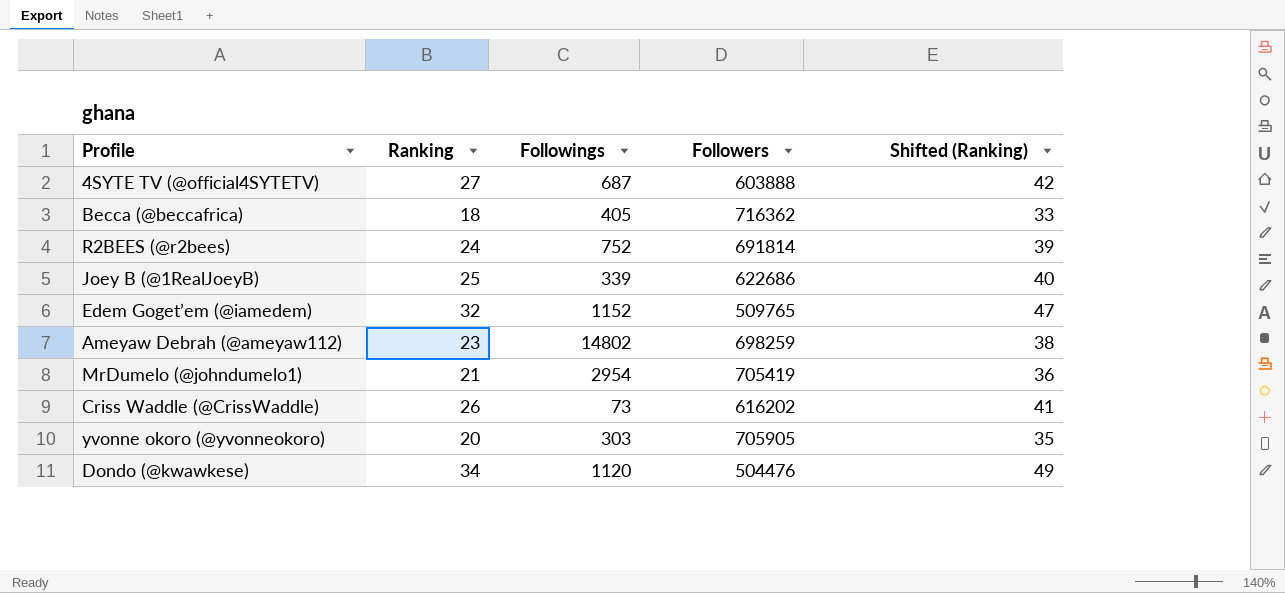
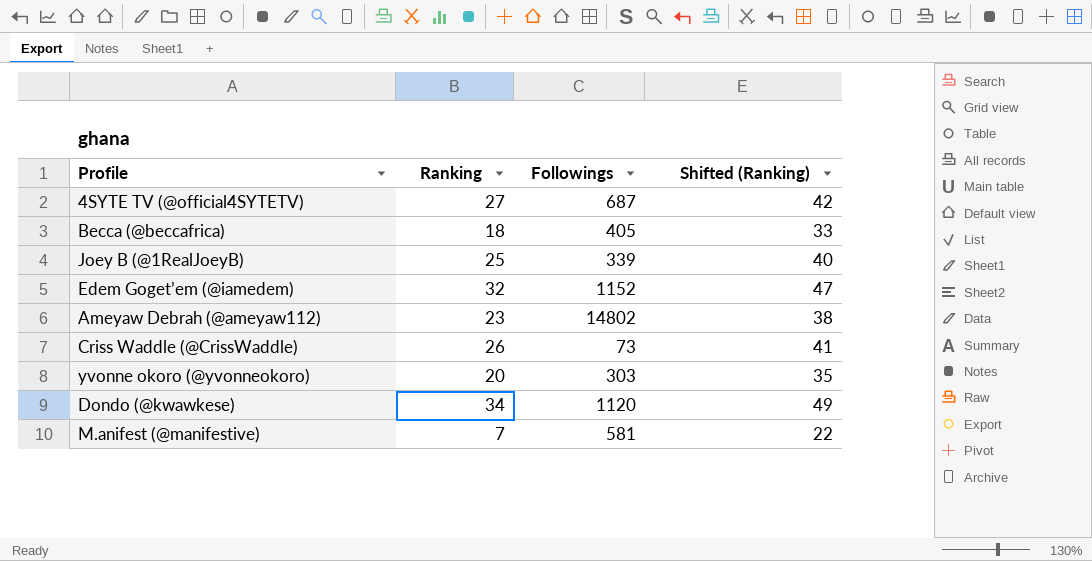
column Followers | position: 4 -> none
row R2BEES (@r2bees): 24 | 752 | 691814 | 39 -> none
row MrDumelo (@johndumelo1): 21 | 2954 | 705419 | 36 -> none
row M.anifest (@manifestive): none -> 7 | 581 | 22

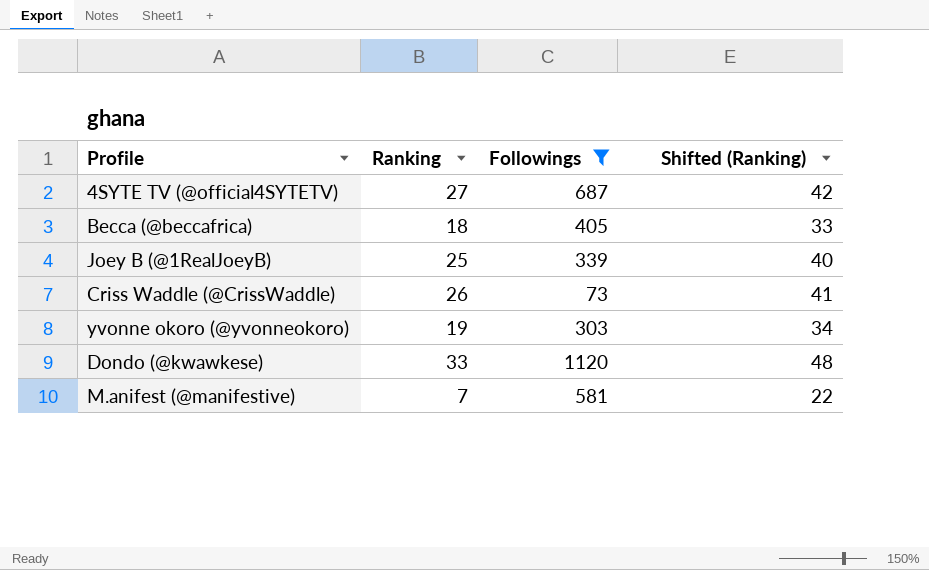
filter: none -> Followings <= 1120
yvonne okoro (@yvonneokoro) | Ranking: 20 -> 19
yvonne okoro (@yvonneokoro) | Shifted (Ranking): 35 -> 34
Dondo (@kwawkese) | Ranking: 34 -> 33
Dondo (@kwawkese) | Shifted (Ranking): 49 -> 48

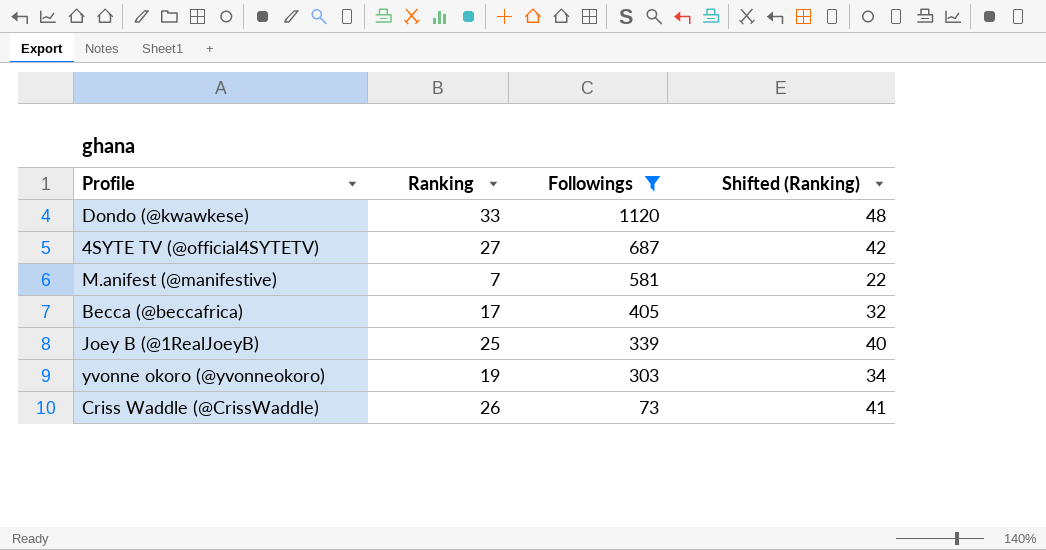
row order: none -> Followings descending
Becca (@beccafrica) | Ranking: 18 -> 17
Becca (@beccafrica) | Shifted (Ranking): 33 -> 32

